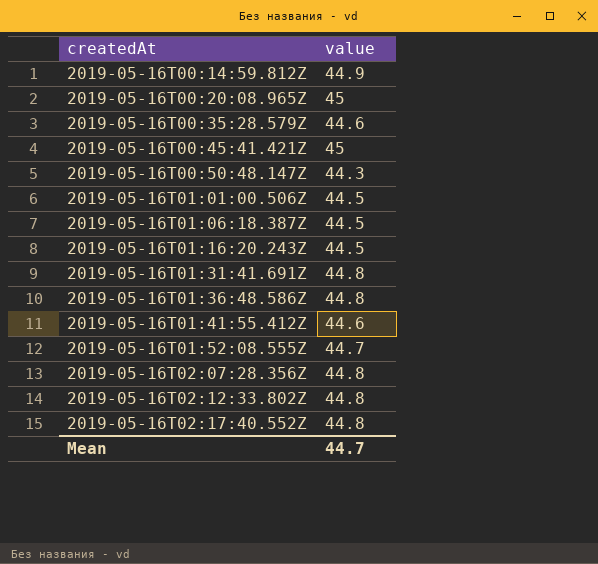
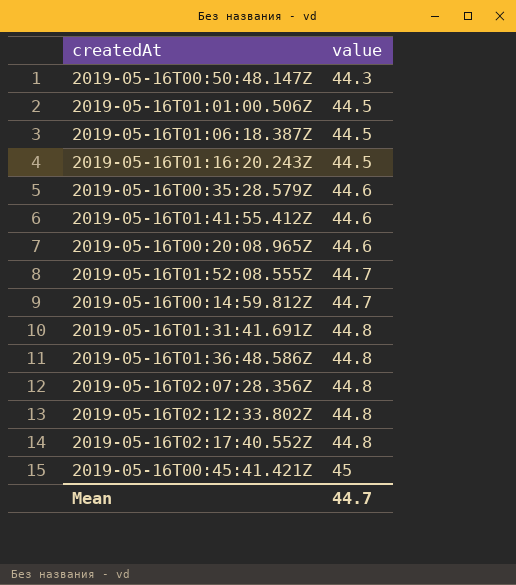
row order: createdAt ascending -> value ascending
2019-05-16T00:20:08.965Z | value: 45 -> 44.6
2019-05-16T00:14:59.812Z | value: 44.9 -> 44.7

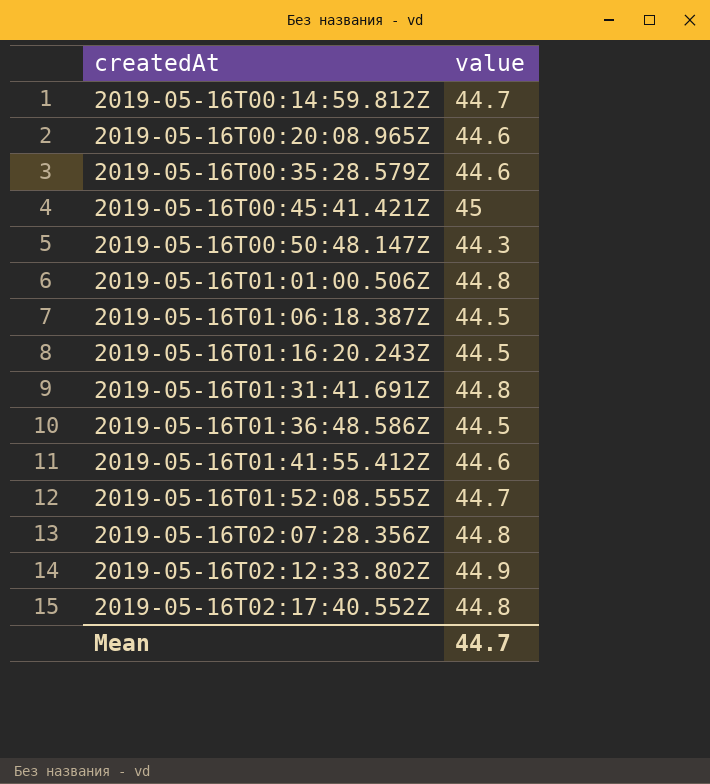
row order: value ascending -> createdAt ascending
2019-05-16T01:01:00.506Z | value: 44.5 -> 44.8
2019-05-16T01:36:48.586Z | value: 44.8 -> 44.5
2019-05-16T02:12:33.802Z | value: 44.8 -> 44.9

